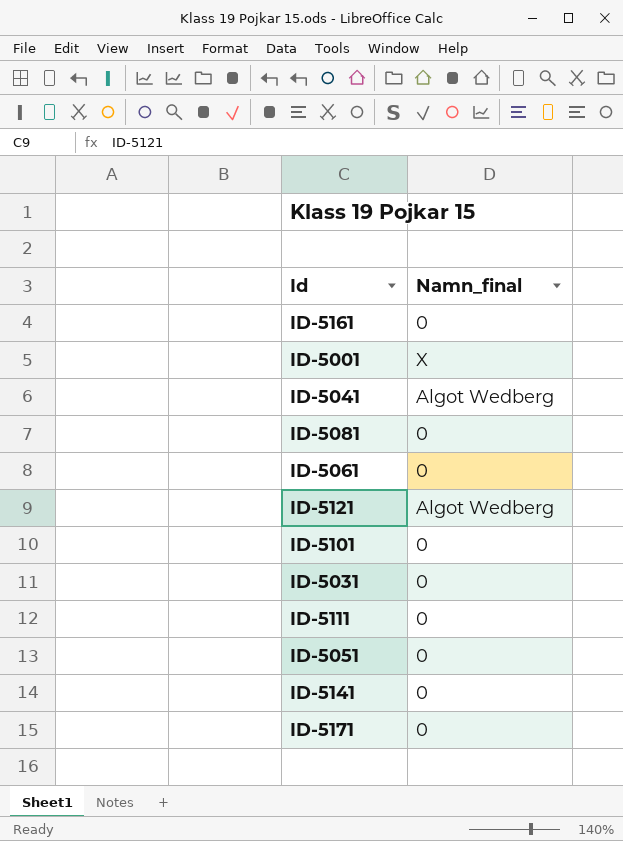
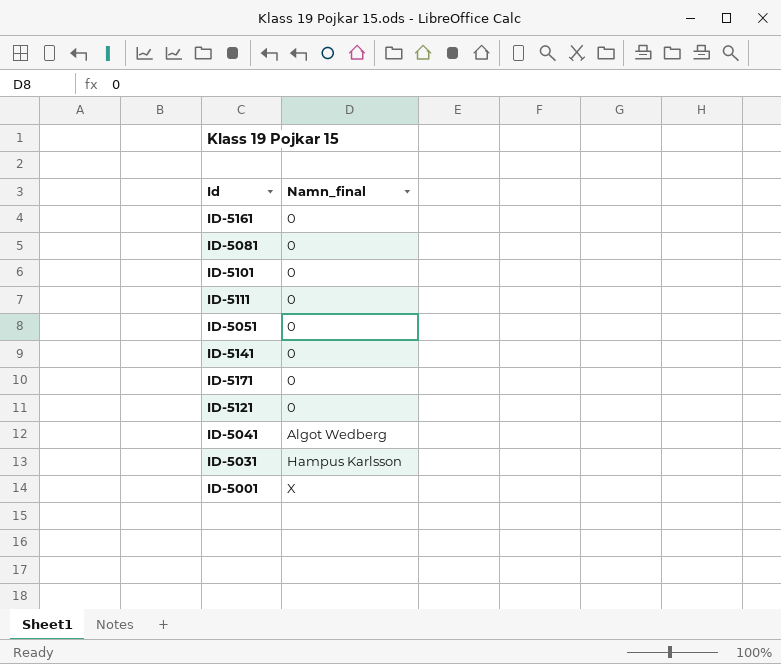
row order: none -> Namn_final ascending
row ID-5061: 0 -> none
ID-5121 | Namn_final: Algot Wedberg -> 0
ID-5031 | Namn_final: 0 -> Hampus Karlsson

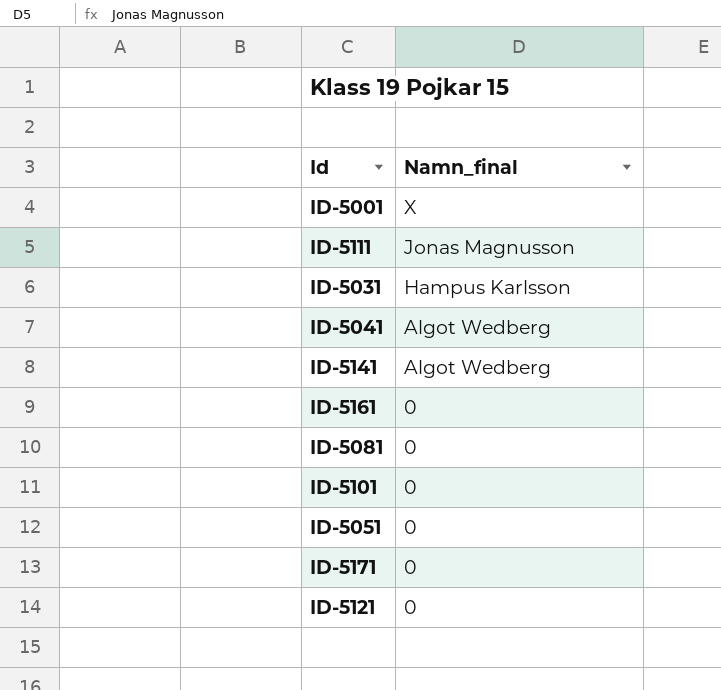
row order: Namn_final ascending -> Namn_final descending
ID-5111 | Namn_final: 0 -> Jonas Magnusson
ID-5141 | Namn_final: 0 -> Algot Wedberg

